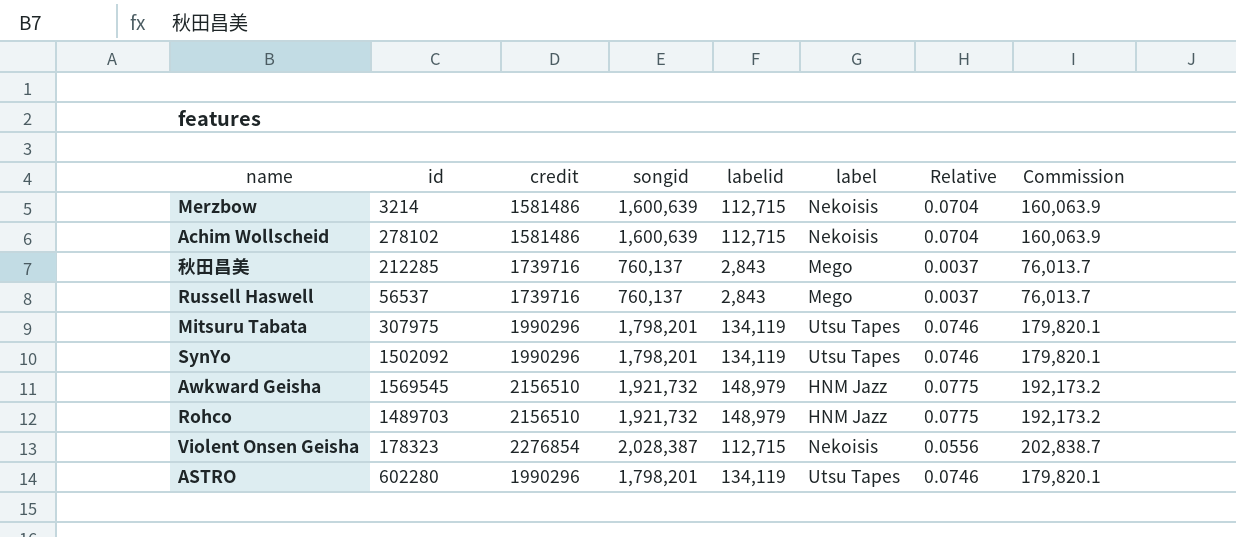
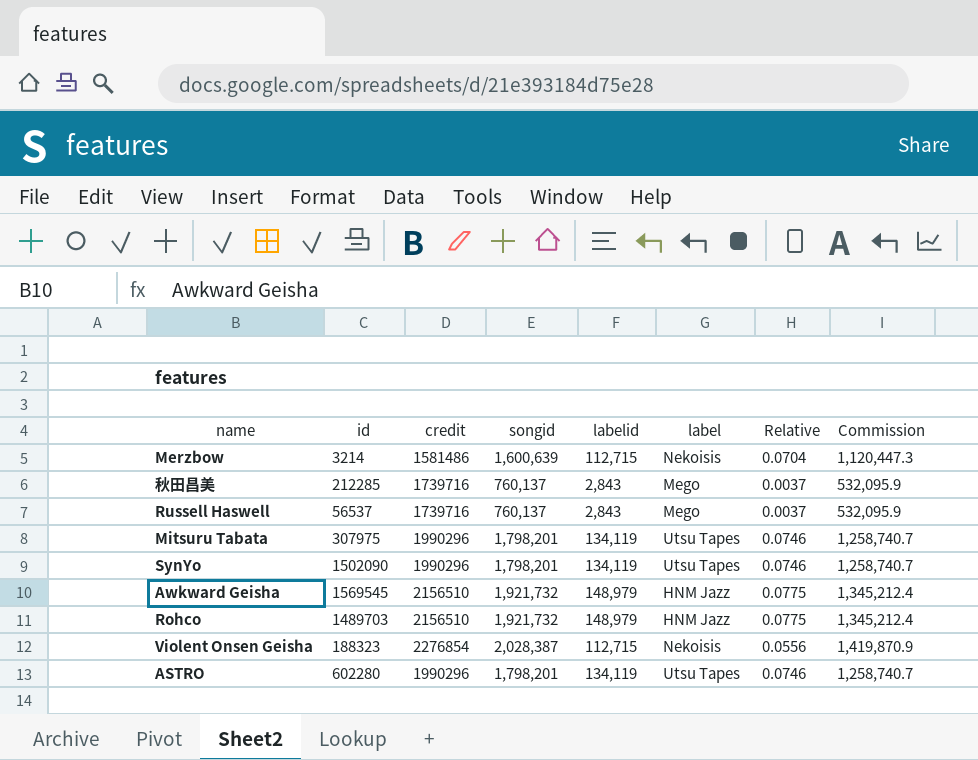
column Commission | formula: [songid] * 0.1 -> [songid] * 0.7
row Achim Wollscheid: 278102 | 1581486 | 1,600,639 | 112,715 | Nekoisis | 0.0704 | 160,063.9 -> none
SynYo | id: 1502092 -> 1502090
Violent Onsen Geisha | id: 178323 -> 188323

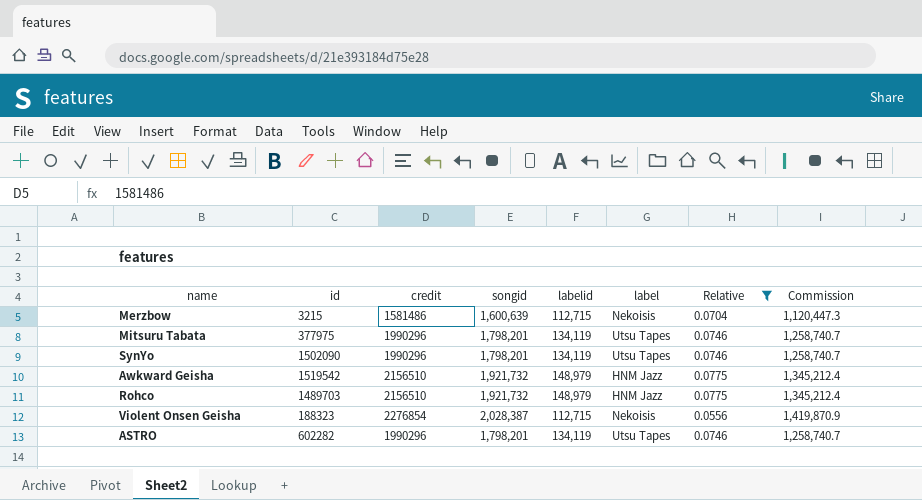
filter: none -> Relative != 0.0037
Merzbow | id: 3214 -> 3215
Mitsuru Tabata | id: 307975 -> 377975
Awkward Geisha | id: 1569545 -> 1519542
ASTRO | id: 602280 -> 602282

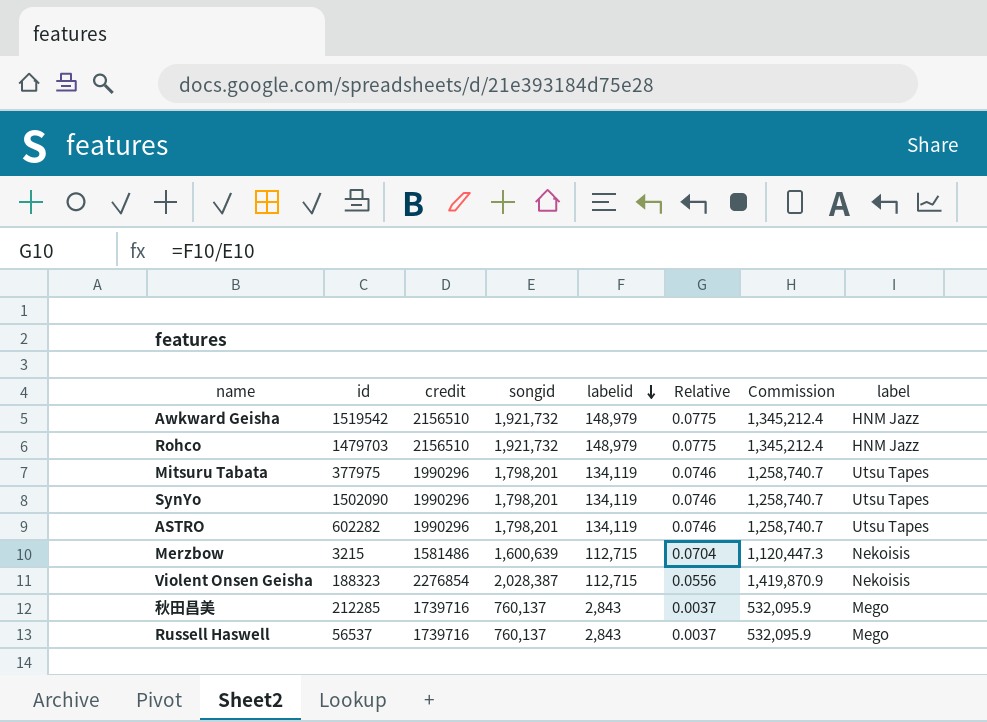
filter: Relative != 0.0037 -> none
row order: none -> labelid descending
column label | position: 6 -> 8
Rohco | id: 1489703 -> 1479703

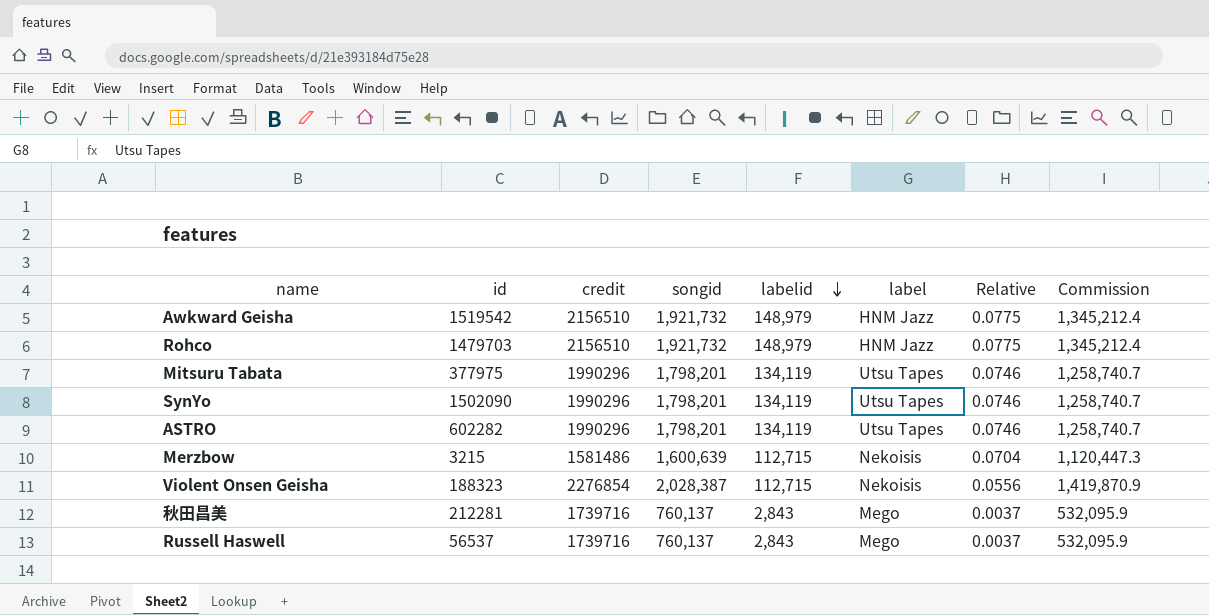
column label | position: 8 -> 6
秋田昌美 | id: 212285 -> 212281

